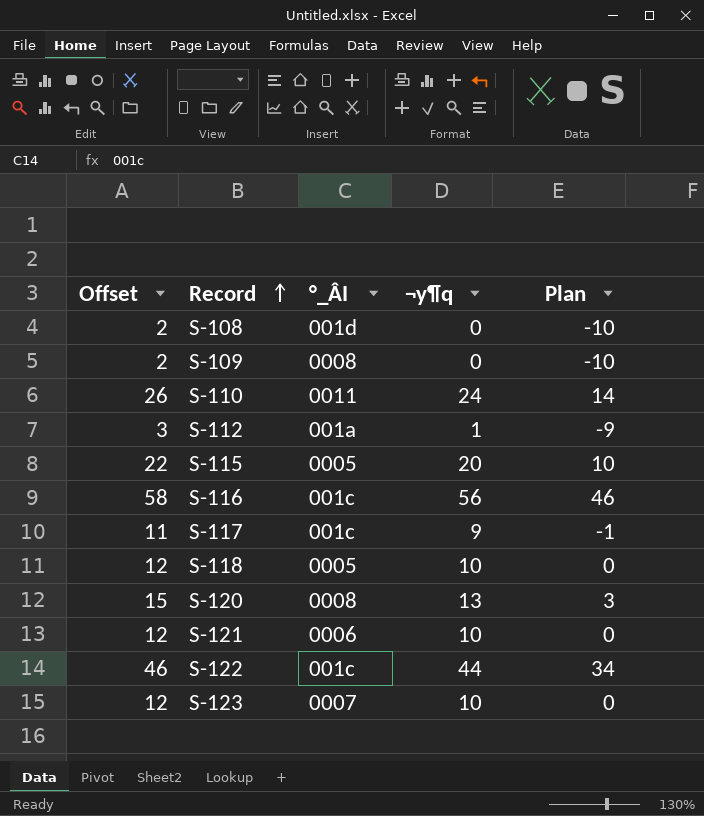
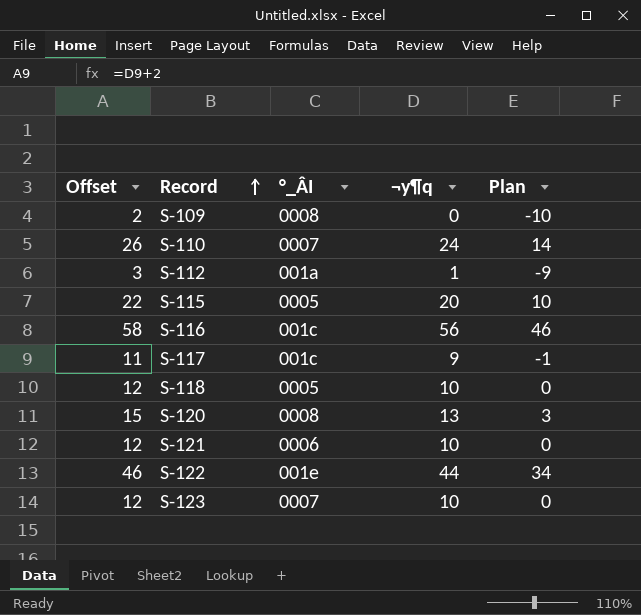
row S-108: 2 | 001d | 0 | -10 -> none
S-110 | °_ÂI: 0011 -> 0007
S-122 | °_ÂI: 001c -> 001e

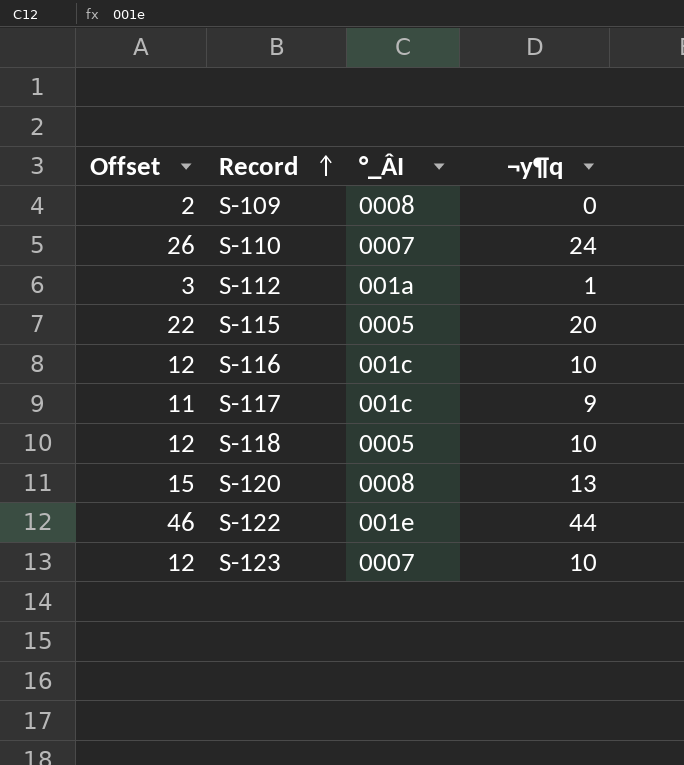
column Plan | formula: [¬y¶q] - 10 -> none
row S-121: 12 | 0006 | 10 | 0 -> none
S-116 | Offset: 58 -> 12
S-116 | ¬y¶q: 56 -> 10

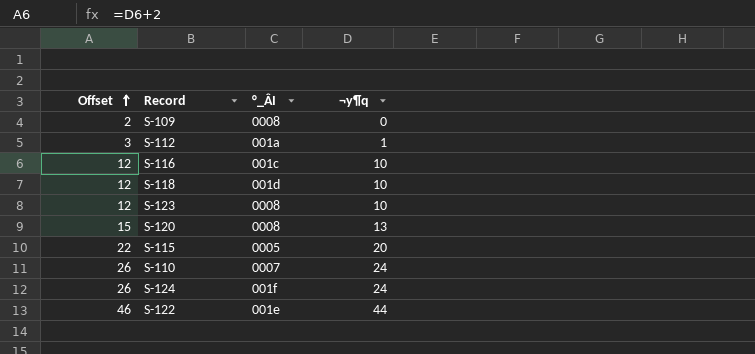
row order: Record ascending -> Offset ascending
row S-117: 11 | 001c | 9 -> none
S-118 | °_ÂI: 0005 -> 001d
S-123 | °_ÂI: 0007 -> 0008
row S-124: none -> 26 | 001f | 24

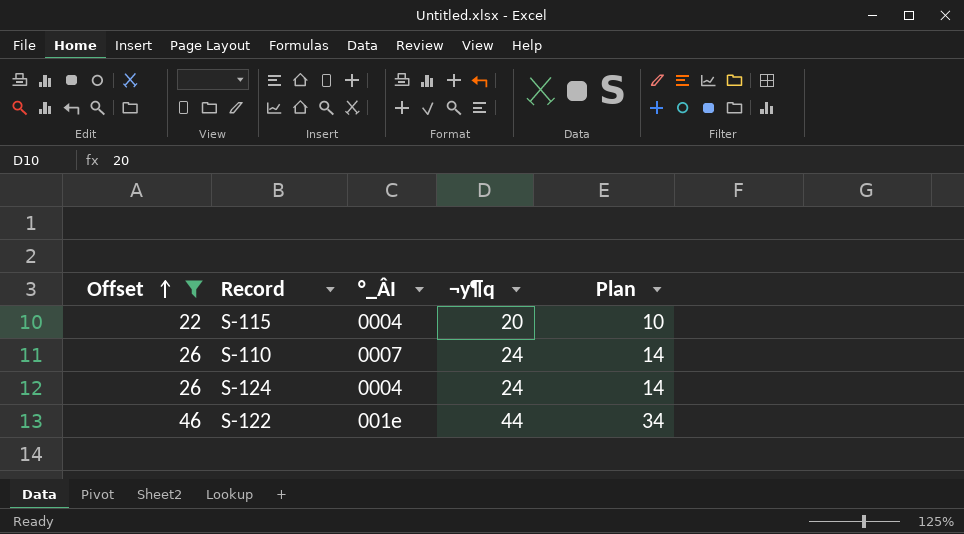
filter: none -> Offset >= 22
column Plan | formula: none -> [¬y¶q] - 10
S-115 | °_ÂI: 0005 -> 0004
S-124 | °_ÂI: 001f -> 0004

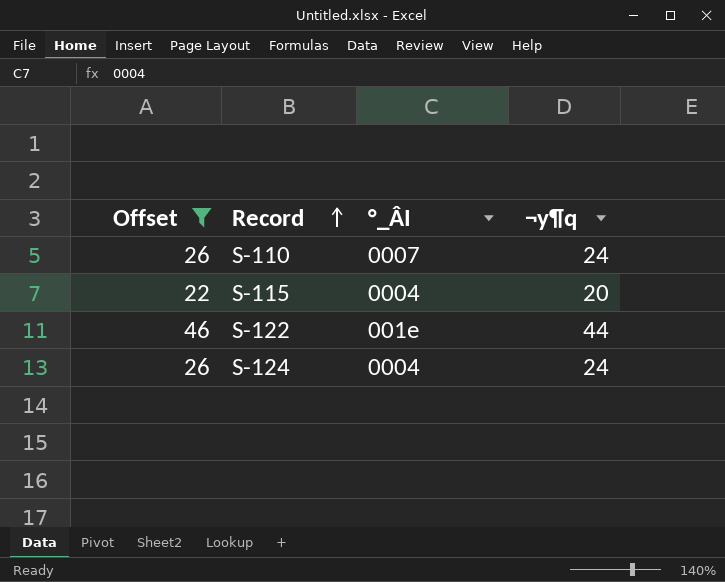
row order: Offset ascending -> Record ascending
column Plan | formula: [¬y¶q] - 10 -> none

